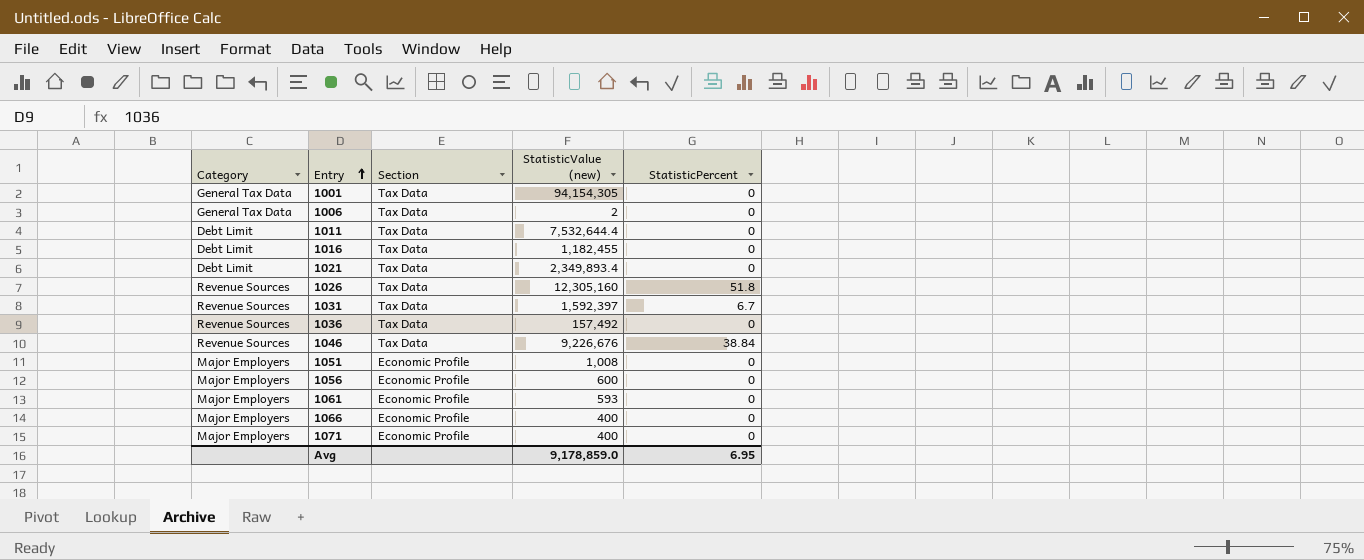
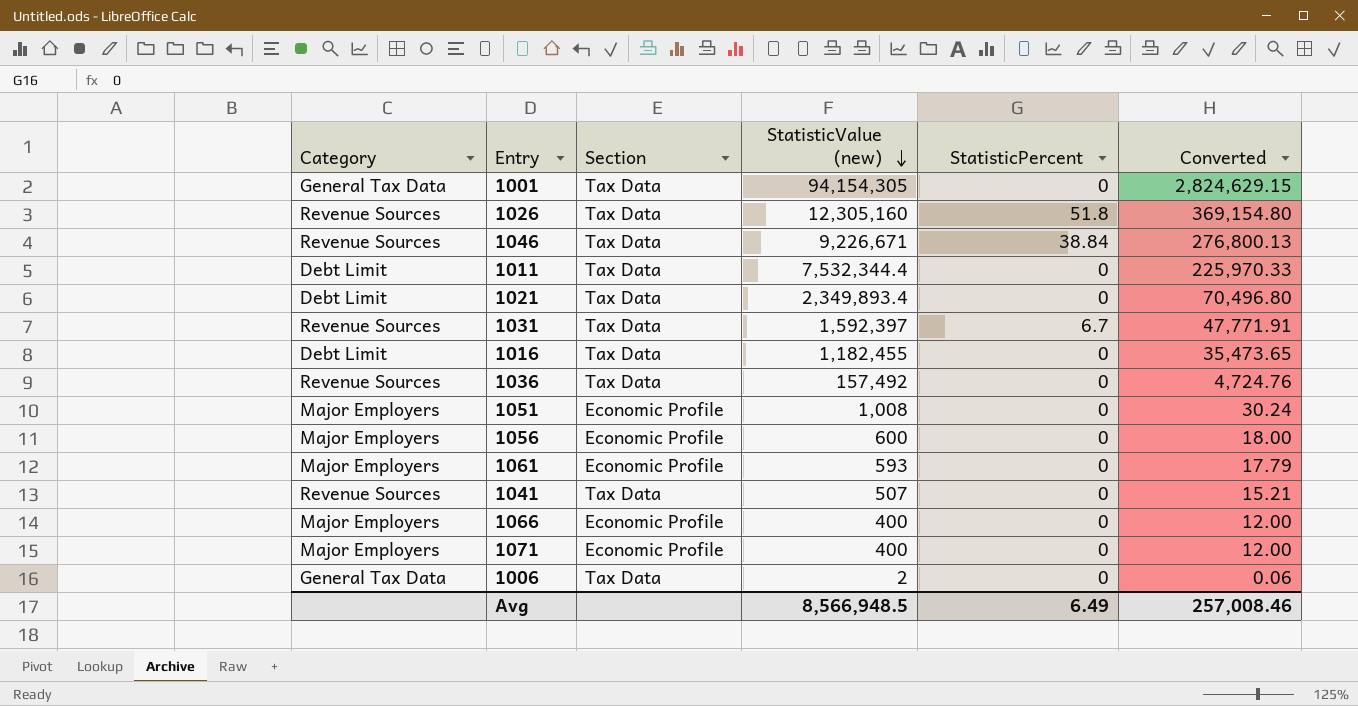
row order: Entry ascending -> StatisticValue (new) descending
column Converted | formula: none -> [StatisticValue (new)] * 0.03
1046 | StatisticValue (new): 9,226,676 -> 9,226,671
1011 | StatisticValue (new): 7,532,644.4 -> 7,532,344.4
row 1041: none -> Revenue Sources | Tax Data | 507 | 0 | 15.21
Avg | StatisticValue (new): 9,178,859.0 -> 8,566,948.5
Avg | StatisticPercent: 6.95 -> 6.49

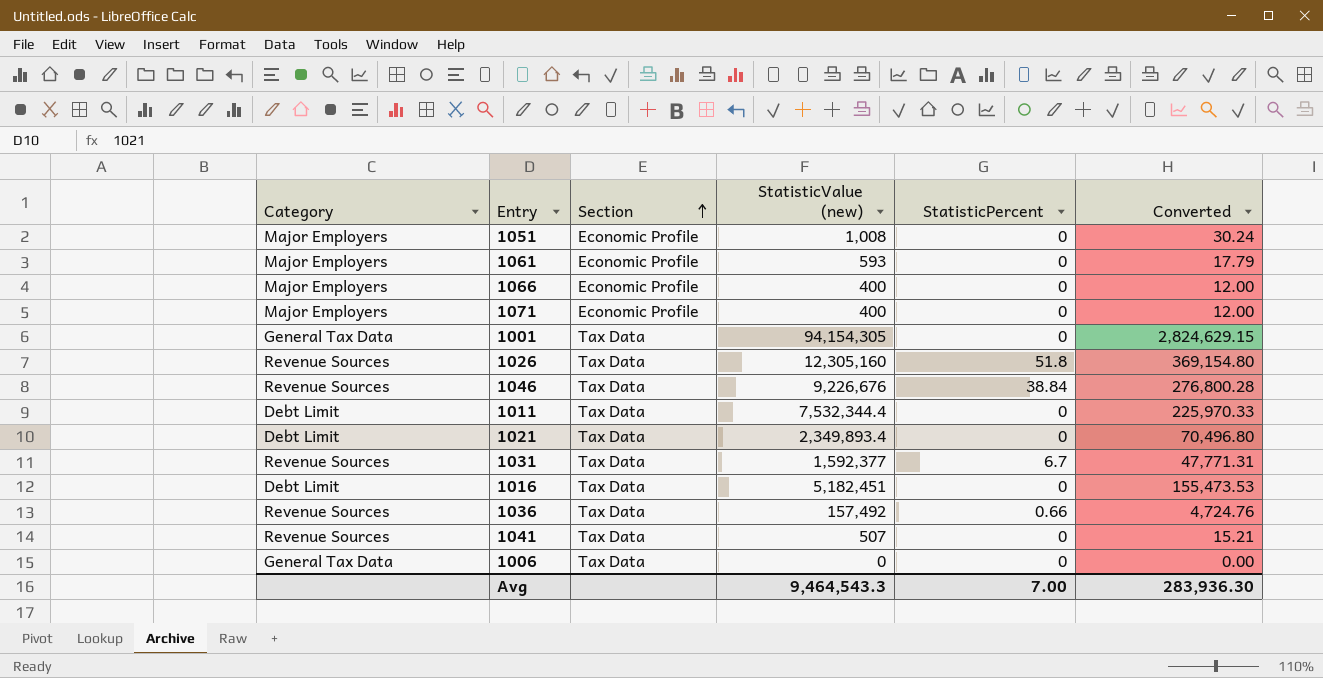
row order: StatisticValue (new) descending -> Section ascending
row 1056: Major Employers | Economic Profile | 600 | 0 | 18.00 -> none
1046 | StatisticValue (new): 9,226,671 -> 9,226,676
1046 | Converted: 276,800.13 -> 276,800.28
1031 | StatisticValue (new): 1,592,397 -> 1,592,377
1031 | Converted: 47,771.91 -> 47,771.31
1016 | StatisticValue (new): 1,182,455 -> 5,182,451
1016 | Converted: 35,473.65 -> 155,473.53
1036 | StatisticPercent: 0 -> 0.66
1006 | StatisticValue (new): 2 -> 0
1006 | Converted: 0.06 -> 0.00
Avg | StatisticValue (new): 8,566,948.5 -> 9,464,543.3
Avg | StatisticPercent: 6.49 -> 7.00
Avg | Converted: 257,008.46 -> 283,936.30

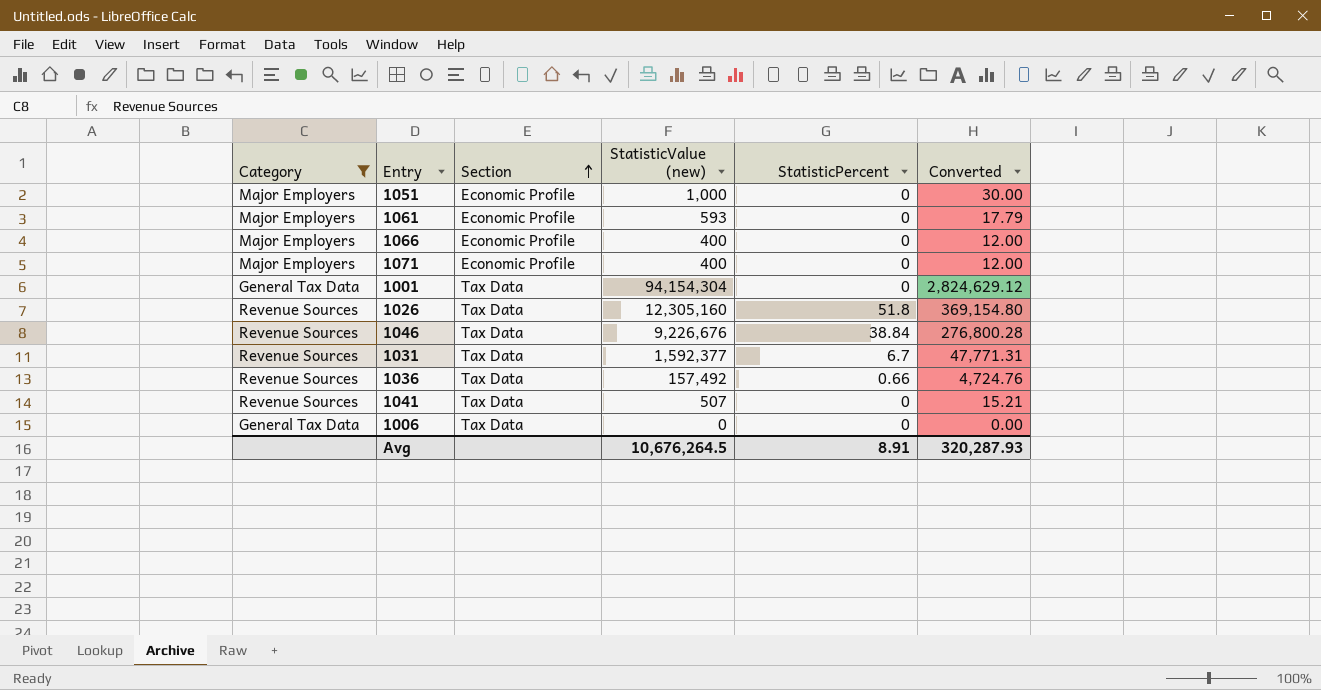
filter: none -> Category != Debt Limit
1051 | StatisticValue (new): 1,008 -> 1,000
1051 | Converted: 30.24 -> 30.00
1001 | StatisticValue (new): 94,154,305 -> 94,154,304
1001 | Converted: 2,824,629.15 -> 2,824,629.12
Avg | StatisticValue (new): 9,464,543.3 -> 10,676,264.5
Avg | StatisticPercent: 7.00 -> 8.91
Avg | Converted: 283,936.30 -> 320,287.93

